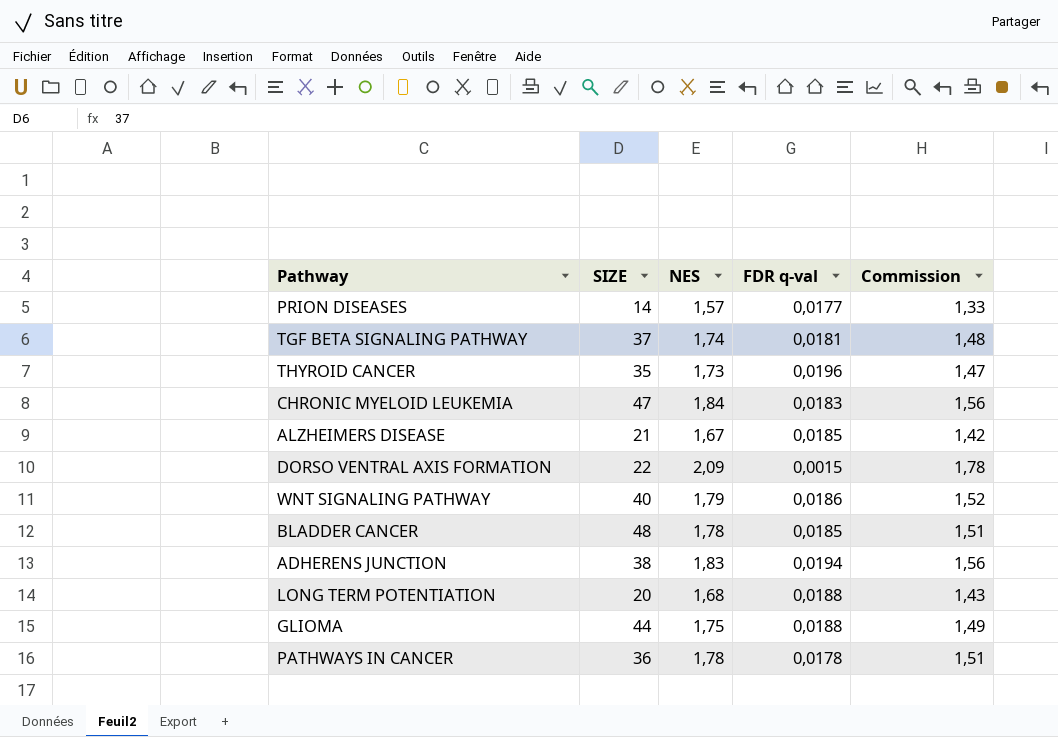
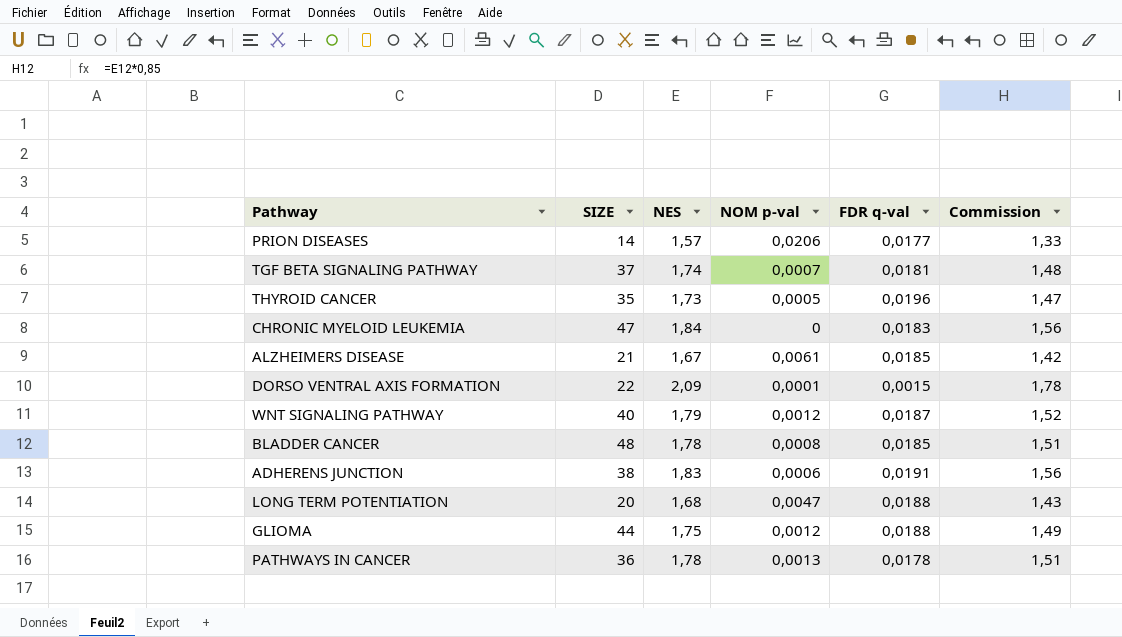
column NOM p-val | position: none -> 4
WNT SIGNALING PATHWAY | FDR q-val: 0,0186 -> 0,0187
ADHERENS JUNCTION | FDR q-val: 0,0194 -> 0,0191

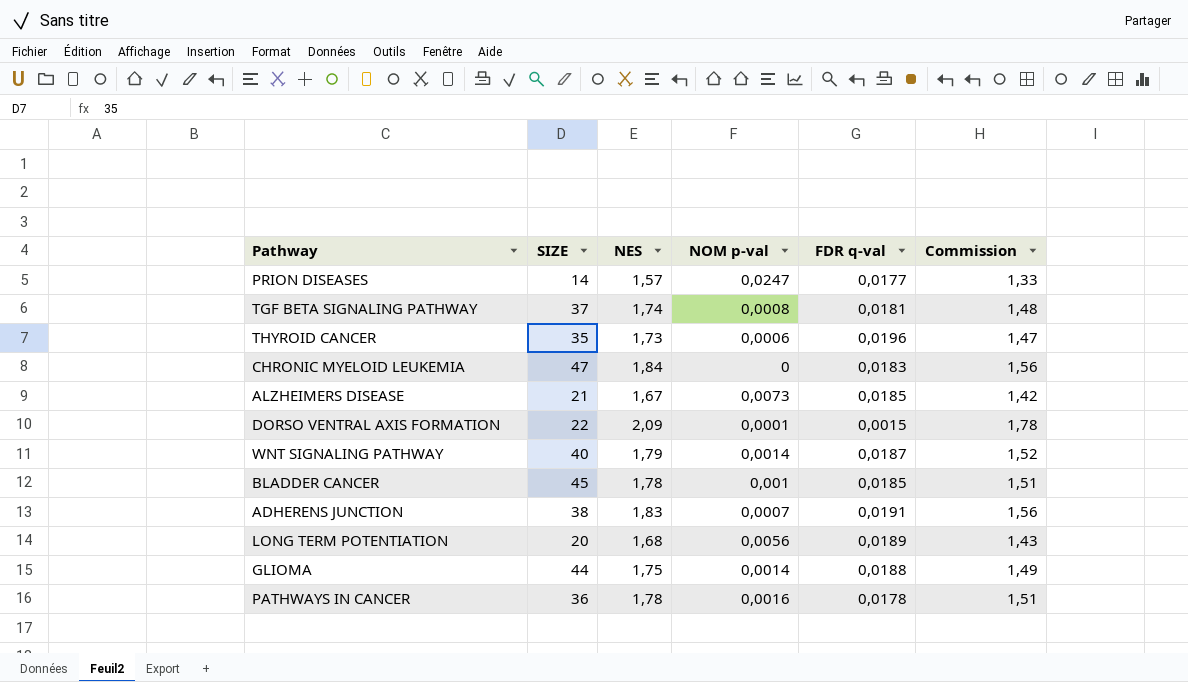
PRION DISEASES | NOM p-val: 0,0206 -> 0,0247
TGF BETA SIGNALING PATHWAY | NOM p-val: 0,0007 -> 0,0008
THYROID CANCER | NOM p-val: 0,0005 -> 0,0006
ALZHEIMERS DISEASE | NOM p-val: 0,0061 -> 0,0073
WNT SIGNALING PATHWAY | NOM p-val: 0,0012 -> 0,0014
BLADDER CANCER | SIZE: 48 -> 45
BLADDER CANCER | NOM p-val: 0,0008 -> 0,001
ADHERENS JUNCTION | NOM p-val: 0,0006 -> 0,0007
LONG TERM POTENTIATION | NOM p-val: 0,0047 -> 0,0056
LONG TERM POTENTIATION | FDR q-val: 0,0188 -> 0,0189
GLIOMA | NOM p-val: 0,0012 -> 0,0014
PATHWAYS IN CANCER | NOM p-val: 0,0013 -> 0,0016

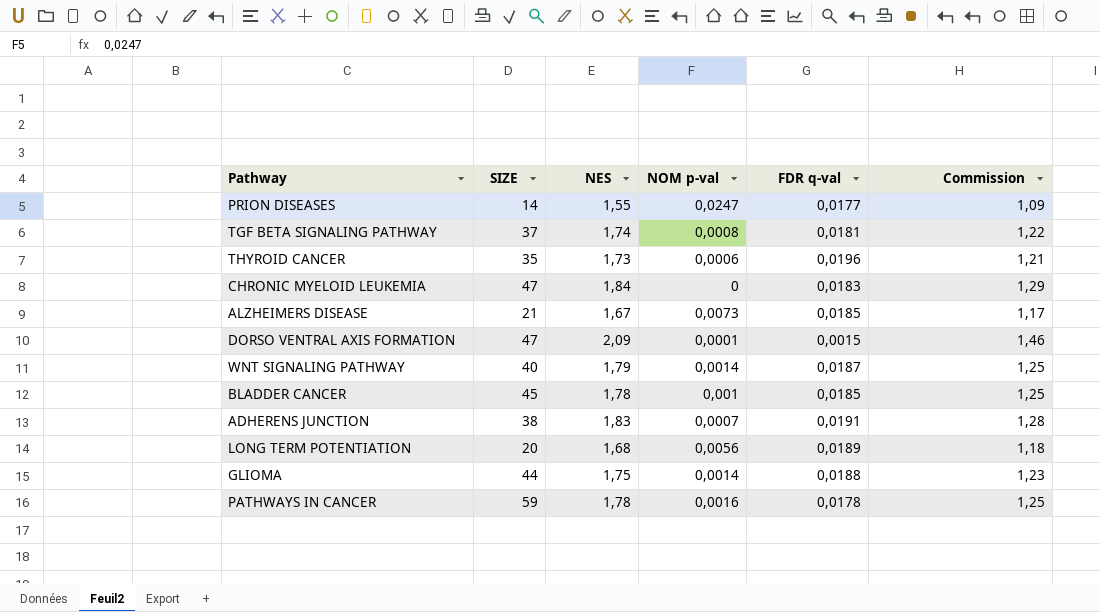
column Commission | formula: [NES] * 0,85 -> [NES] * 0,7
PRION DISEASES | NES: 1,57 -> 1,55
DORSO VENTRAL AXIS FORMATION | SIZE: 22 -> 47
PATHWAYS IN CANCER | SIZE: 36 -> 59

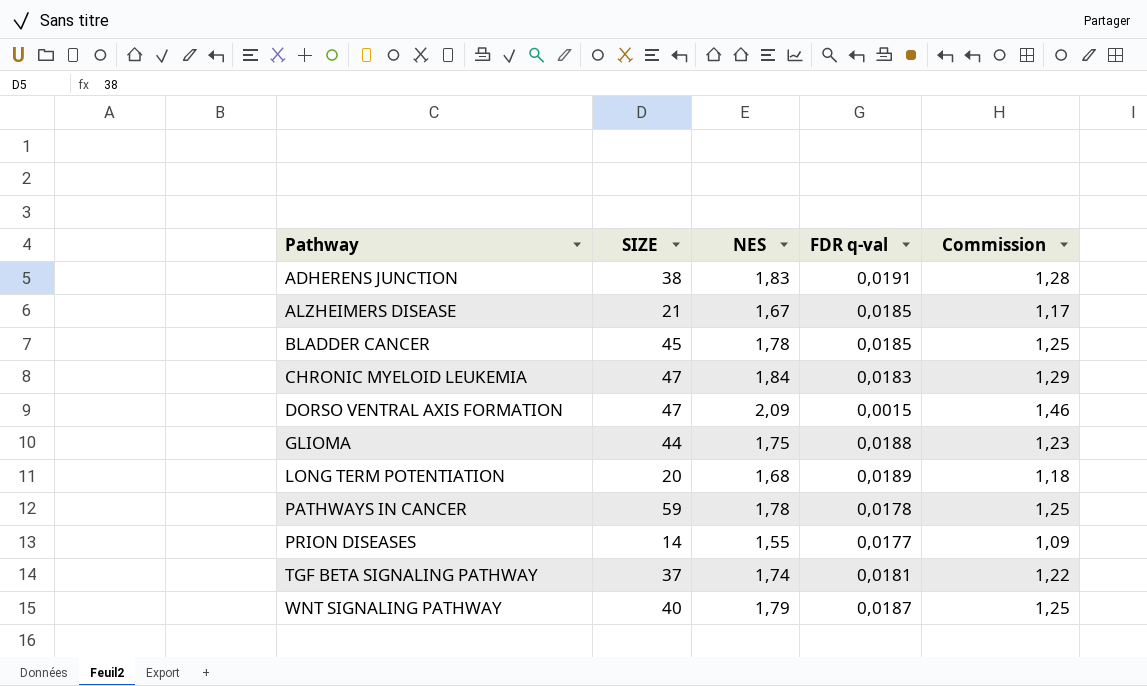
row order: none -> Pathway ascending
column NOM p-val | position: 4 -> none
row THYROID CANCER: 35 | 1,73 | 0,0006 | 0,0196 | 1,21 -> none

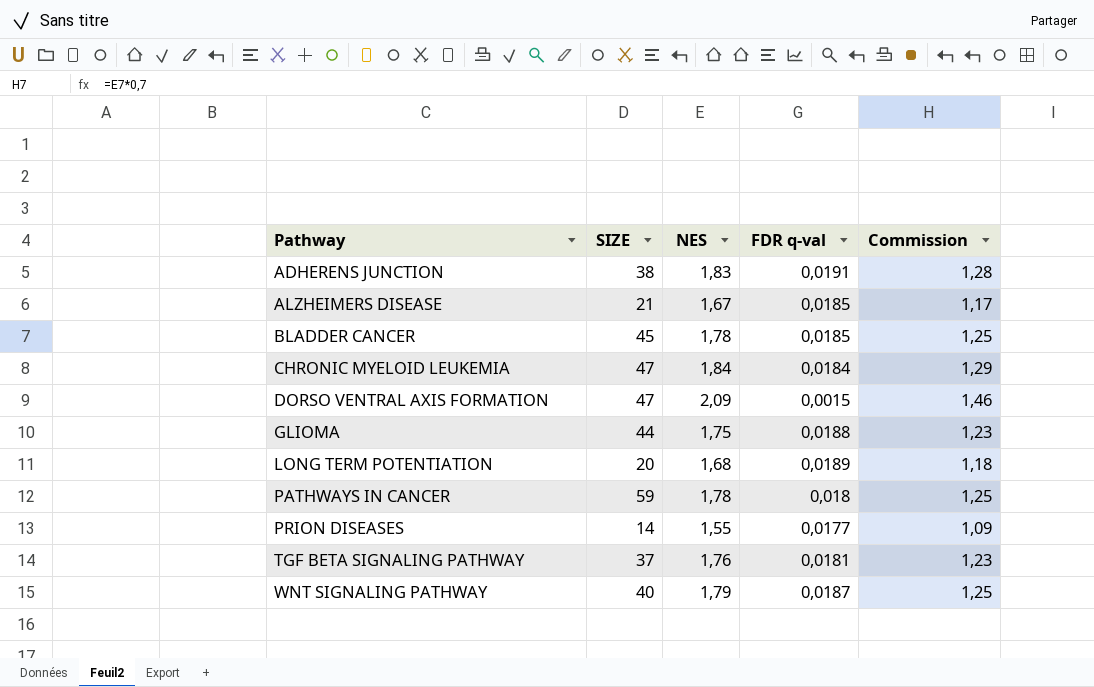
CHRONIC MYELOID LEUKEMIA | FDR q-val: 0,0183 -> 0,0184
PATHWAYS IN CANCER | FDR q-val: 0,0178 -> 0,018
TGF BETA SIGNALING PATHWAY | NES: 1,74 -> 1,76
TGF BETA SIGNALING PATHWAY | Commission: 1,22 -> 1,23

